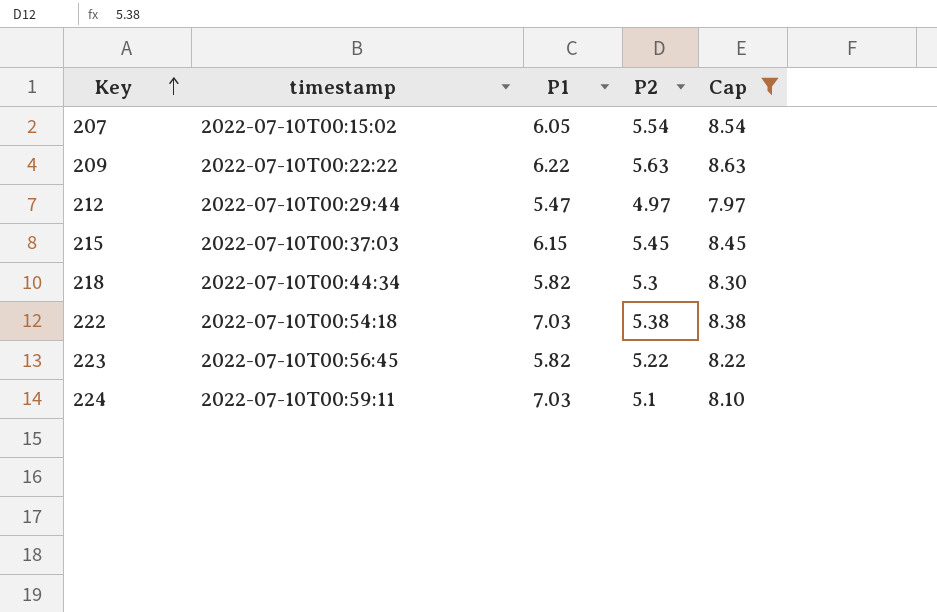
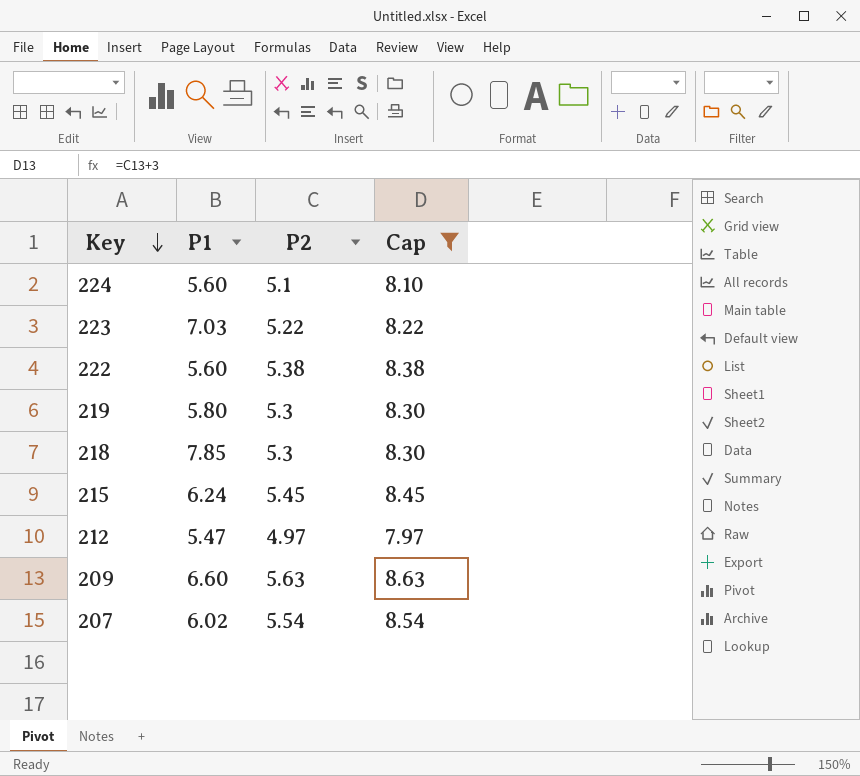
row order: Key ascending -> Key descending
column timestamp | position: 2 -> none
224 | P1: 7.03 -> 5.60
223 | P1: 5.82 -> 7.03
222 | P1: 7.03 -> 5.60
row 219: none -> 5.80 | 5.3 | 8.30
218 | P1: 5.82 -> 7.85
215 | P1: 6.15 -> 6.24
209 | P1: 6.22 -> 6.60
207 | P1: 6.05 -> 6.02

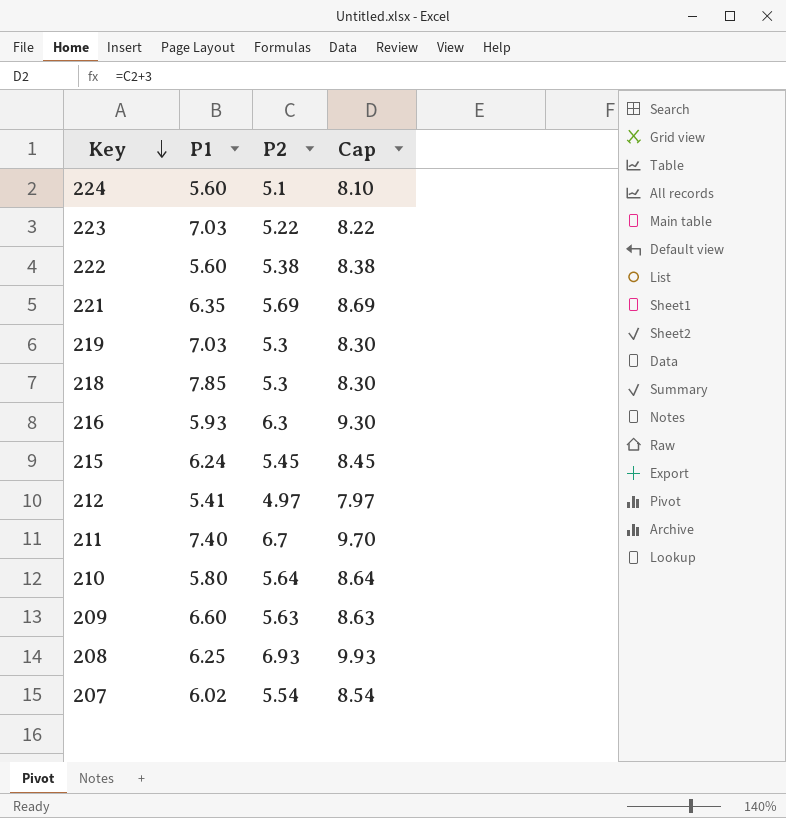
filter: Cap <= 8.63 -> none
219 | P1: 5.80 -> 7.03
212 | P1: 5.47 -> 5.41

